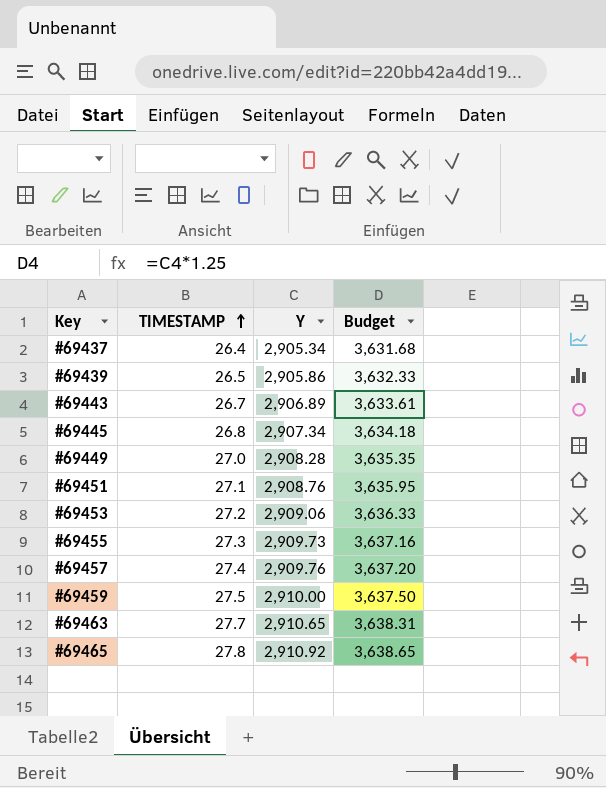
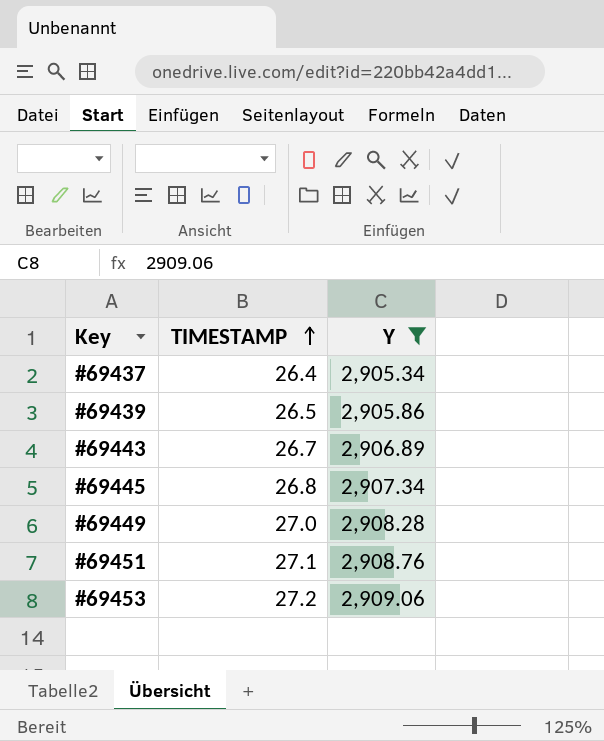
filter: none -> Y <= 2,909.06
column Budget | formula: [Y] * 1.25 -> none

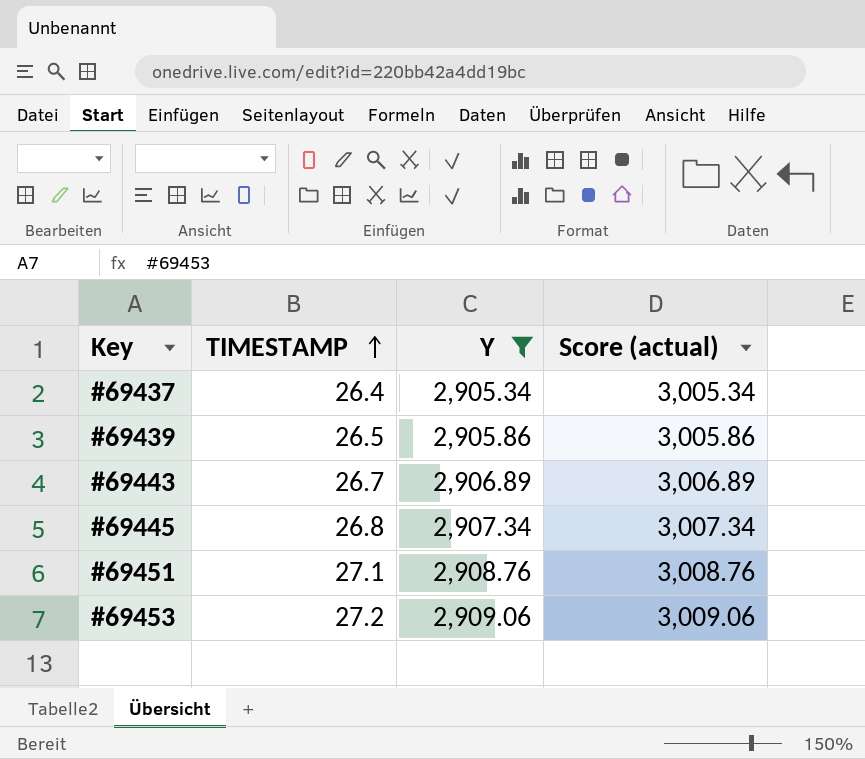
column Score (actual) | formula: none -> [Y] + 100
row #69449: 27.0 | 2,908.28 -> none

